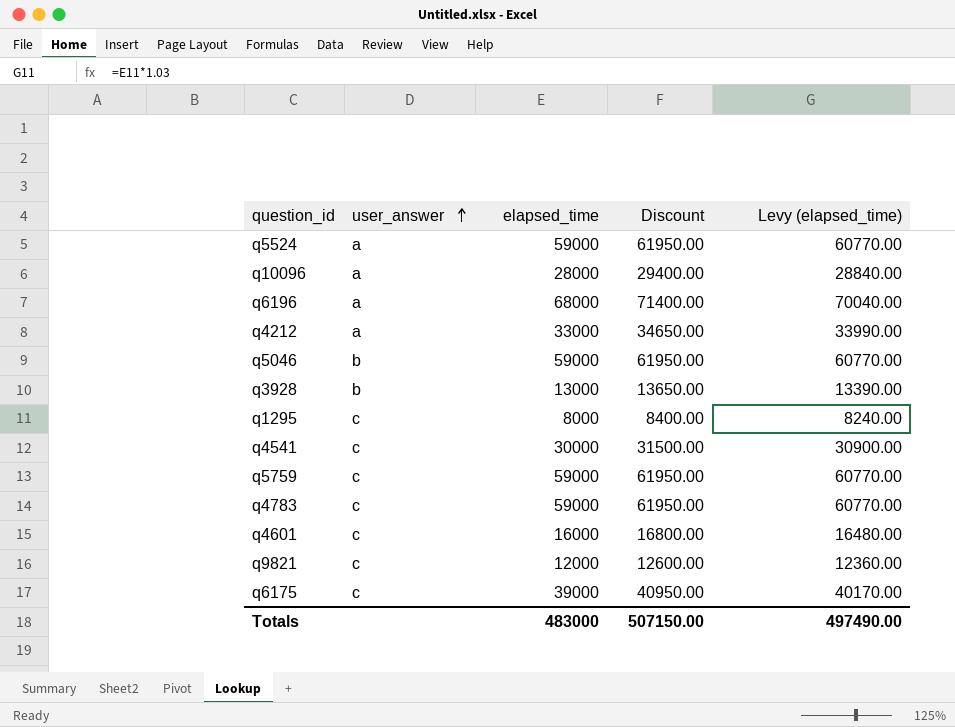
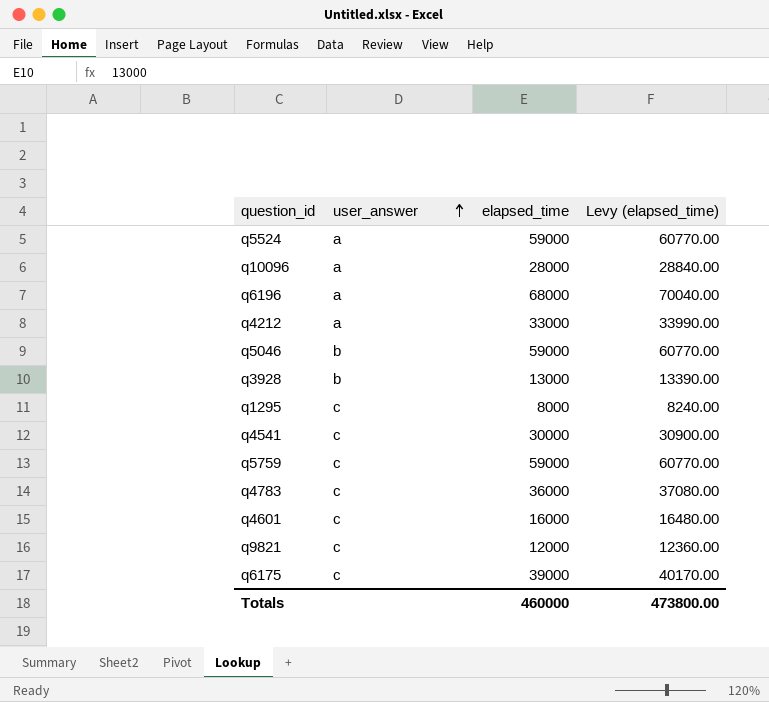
column Discount | formula: [elapsed_time] * 1.05 -> none
q4783 | elapsed_time: 59000 -> 36000
q4783 | Levy (elapsed_time): 60770.00 -> 37080.00
Totals | elapsed_time: 483000 -> 460000
Totals | Levy (elapsed_time): 497490.00 -> 473800.00

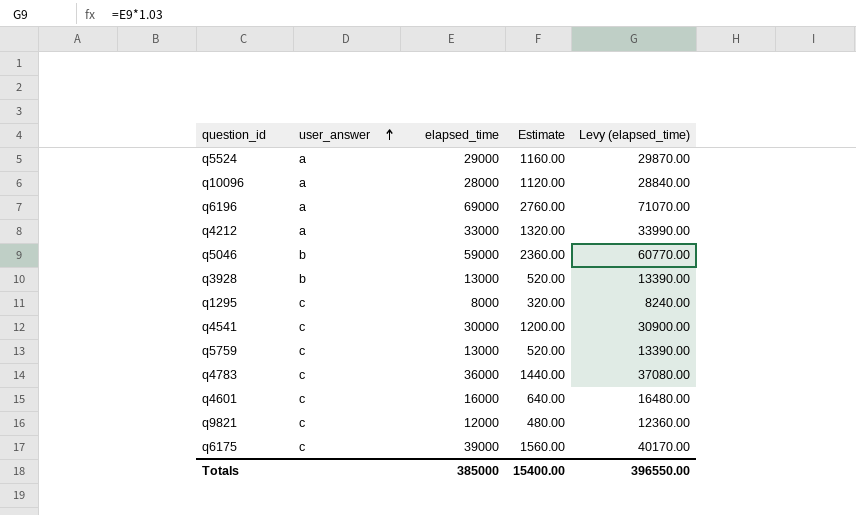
column Estimate | formula: none -> [elapsed_time] * 0.04
q5524 | elapsed_time: 59000 -> 29000
q5524 | Levy (elapsed_time): 60770.00 -> 29870.00
q6196 | elapsed_time: 68000 -> 69000
q6196 | Levy (elapsed_time): 70040.00 -> 71070.00
q5759 | elapsed_time: 59000 -> 13000
q5759 | Levy (elapsed_time): 60770.00 -> 13390.00
Totals | elapsed_time: 460000 -> 385000
Totals | Levy (elapsed_time): 473800.00 -> 396550.00

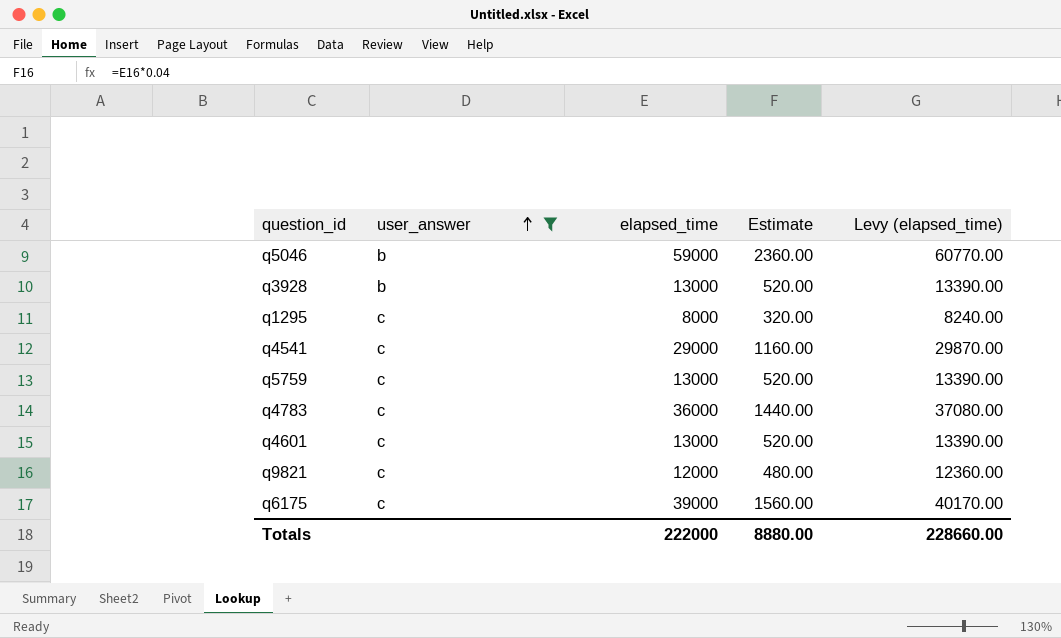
filter: none -> user_answer != a
q4541 | elapsed_time: 30000 -> 29000
q4541 | Estimate: 1200.00 -> 1160.00
q4541 | Levy (elapsed_time): 30900.00 -> 29870.00
q4601 | elapsed_time: 16000 -> 13000
q4601 | Estimate: 640.00 -> 520.00
q4601 | Levy (elapsed_time): 16480.00 -> 13390.00
Totals | elapsed_time: 385000 -> 222000
Totals | Estimate: 15400.00 -> 8880.00
Totals | Levy (elapsed_time): 396550.00 -> 228660.00

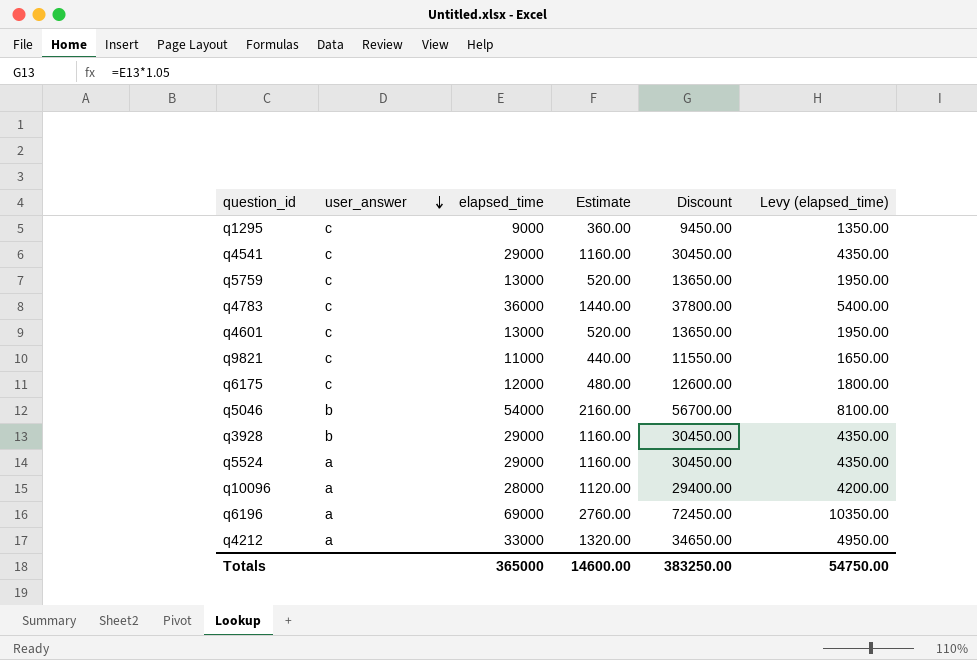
filter: user_answer != a -> none
row order: user_answer ascending -> user_answer descending
column Discount | formula: none -> [elapsed_time] * 1.05
column Levy (elapsed_time) | formula: [elapsed_time] * 1.03 -> [elapsed_time] * 0.15
q1295 | elapsed_time: 8000 -> 9000
q1295 | Estimate: 320.00 -> 360.00
q9821 | elapsed_time: 12000 -> 11000
q9821 | Estimate: 480.00 -> 440.00
q6175 | elapsed_time: 39000 -> 12000
q6175 | Estimate: 1560.00 -> 480.00
q5046 | elapsed_time: 59000 -> 54000
q5046 | Estimate: 2360.00 -> 2160.00
q3928 | elapsed_time: 13000 -> 29000
q3928 | Estimate: 520.00 -> 1160.00
Totals | elapsed_time: 222000 -> 365000
Totals | Estimate: 8880.00 -> 14600.00
Totals | Levy (elapsed_time): 228660.00 -> 54750.00

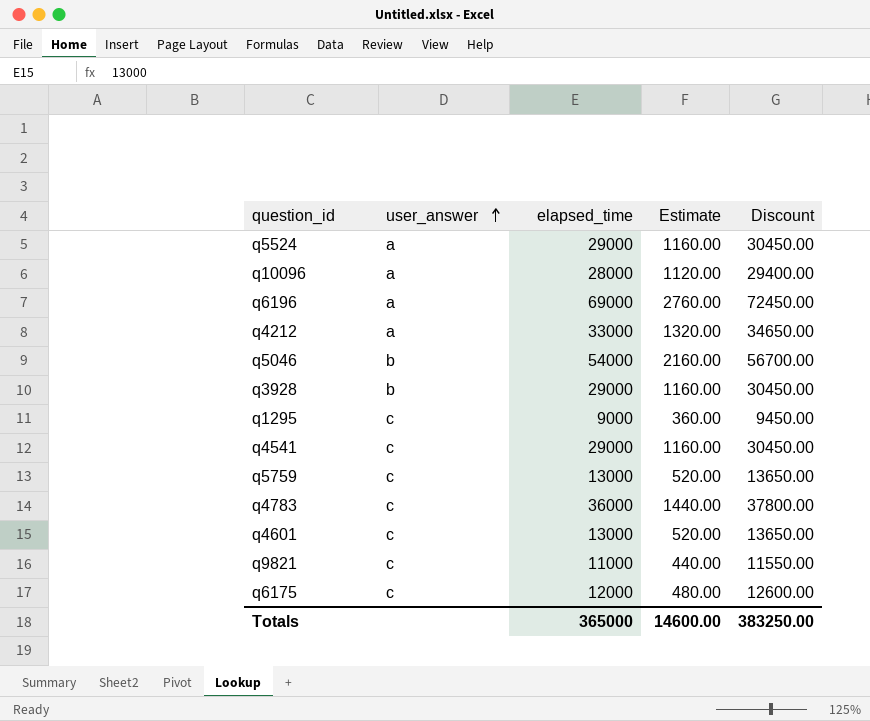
row order: user_answer descending -> user_answer ascending
column Levy (elapsed_time) | formula: [elapsed_time] * 0.15 -> none

